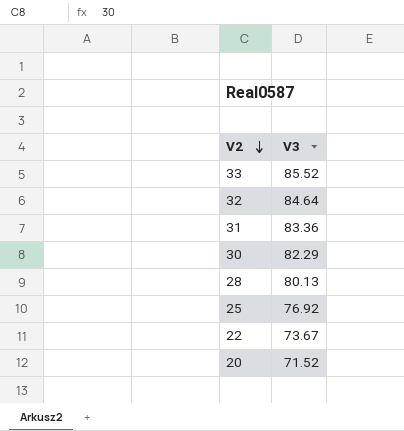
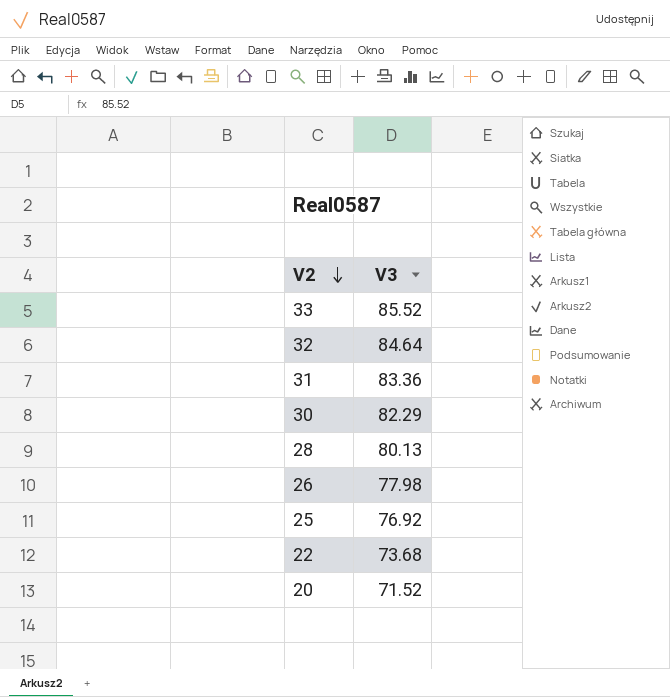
row 26: none -> 77.98
22 | V3: 73.67 -> 73.68

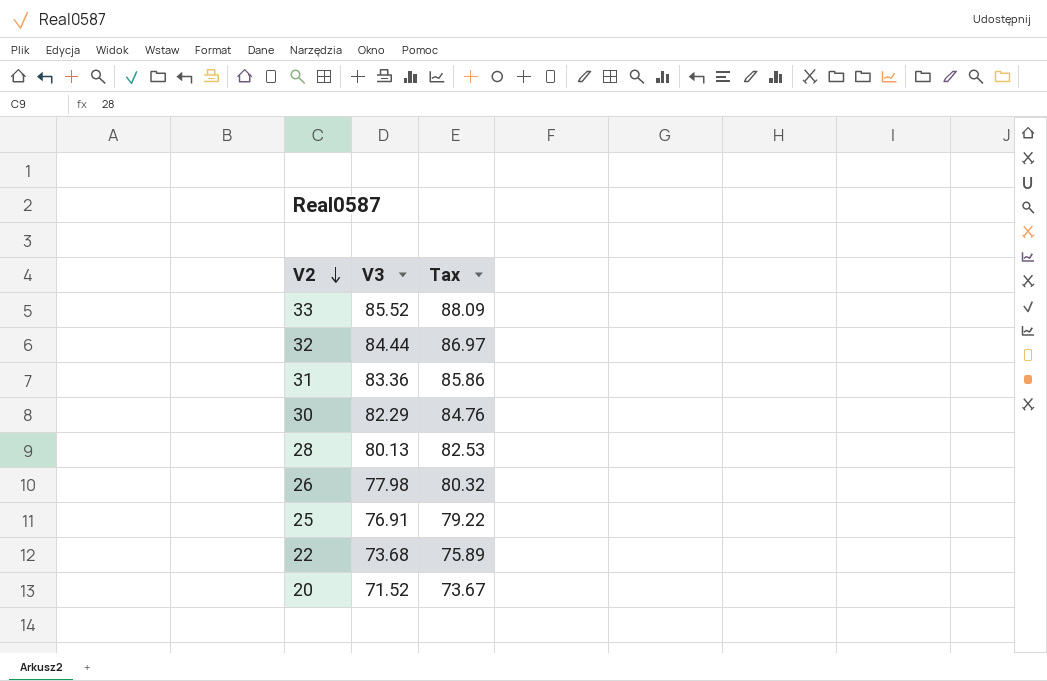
column Tax | formula: none -> [V3] * 1.03
32 | V3: 84.64 -> 84.44
25 | V3: 76.92 -> 76.91

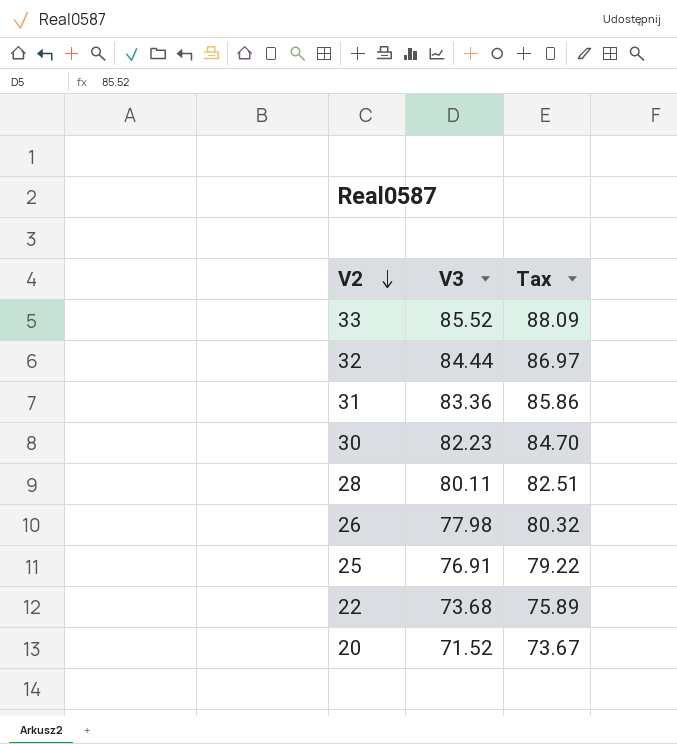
30 | V3: 82.29 -> 82.23
30 | Tax: 84.76 -> 84.70
28 | V3: 80.13 -> 80.11
28 | Tax: 82.53 -> 82.51

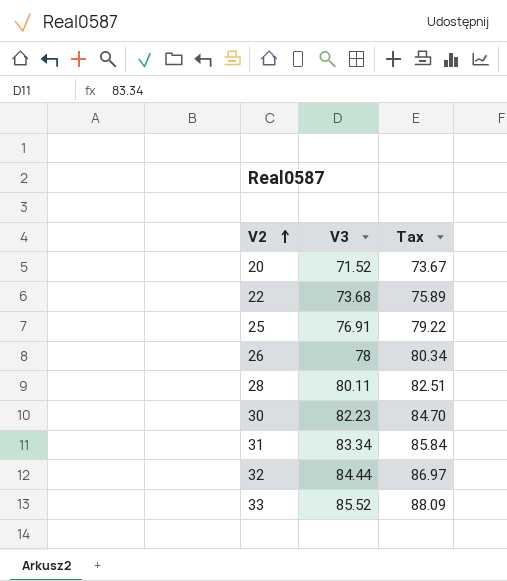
row order: V2 descending -> V2 ascending
26 | V3: 77.98 -> 78
26 | Tax: 80.32 -> 80.34
31 | V3: 83.36 -> 83.34
31 | Tax: 85.86 -> 85.84

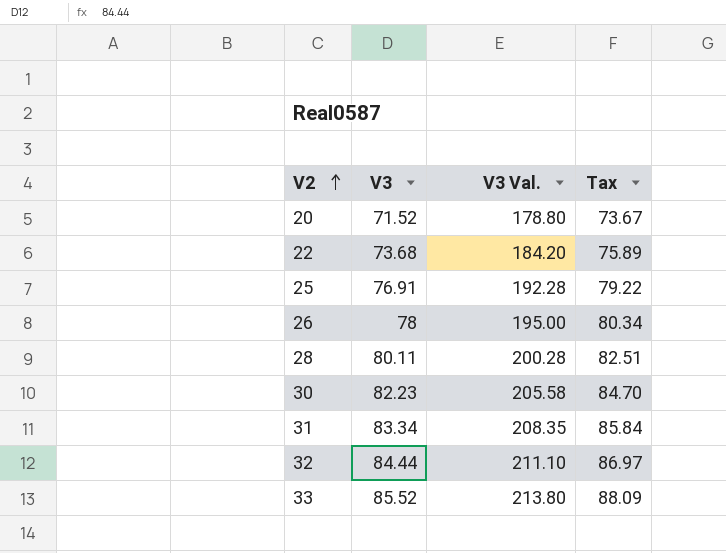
column V3 Val. | formula: none -> [V3] * 2.5

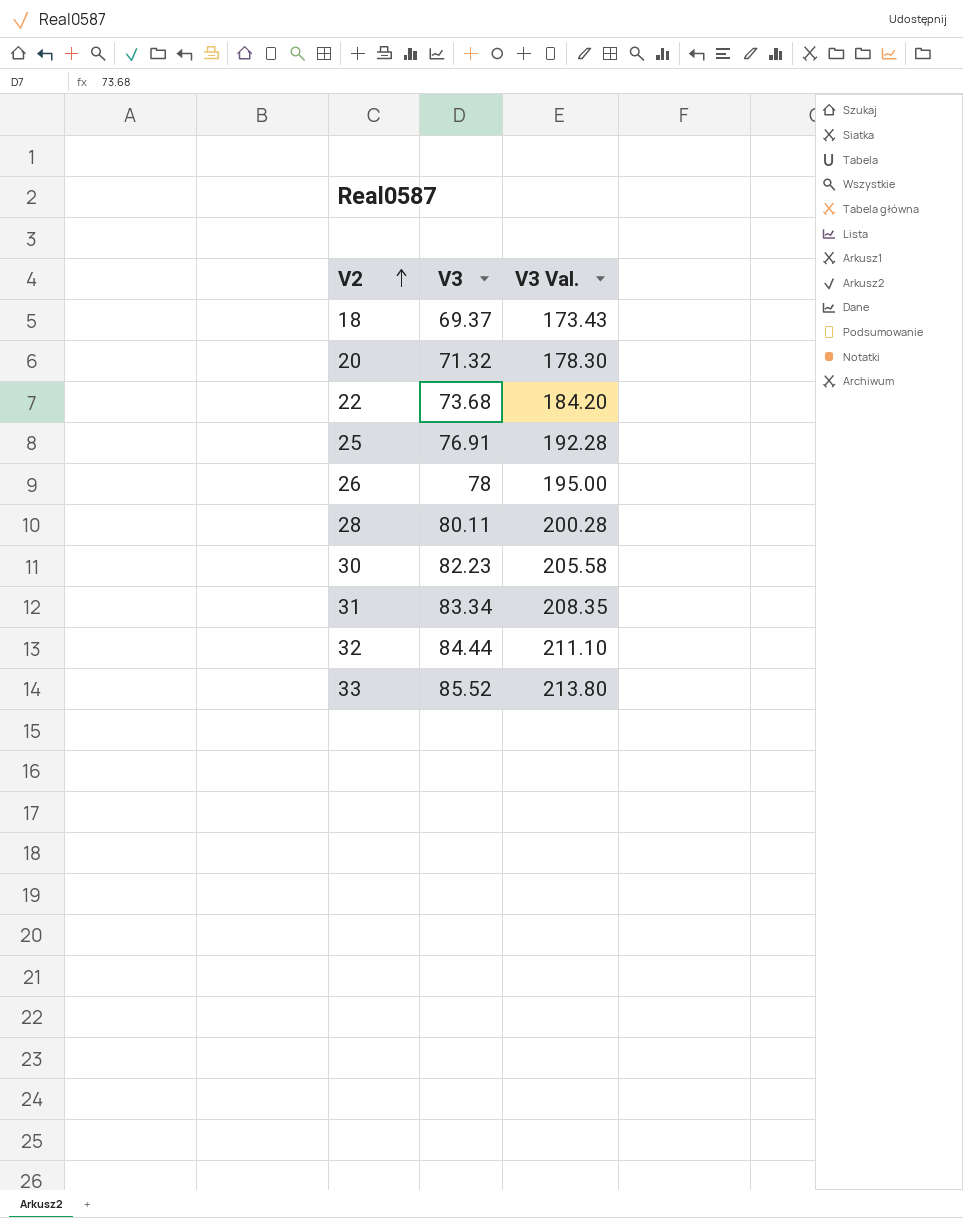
column Tax | formula: [V3] * 1.03 -> none
row 18: none -> 69.37 | 173.43
20 | V3: 71.52 -> 71.32
20 | V3 Val.: 178.80 -> 178.30

